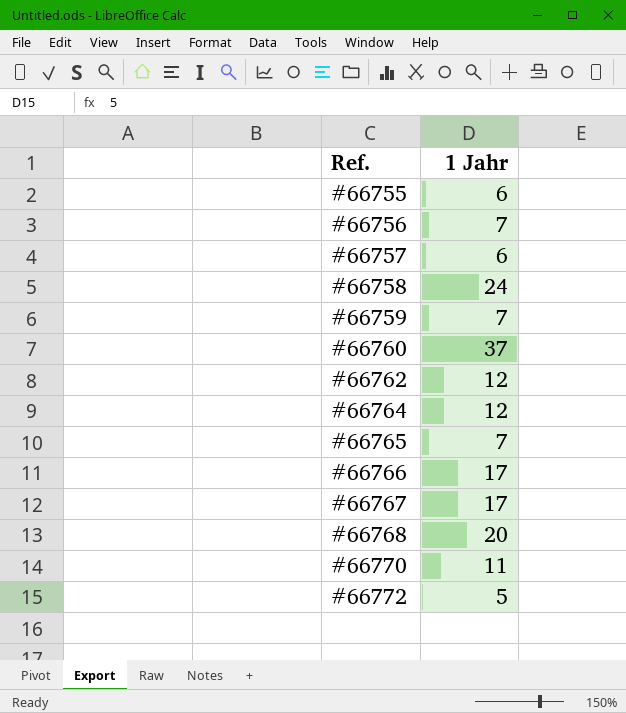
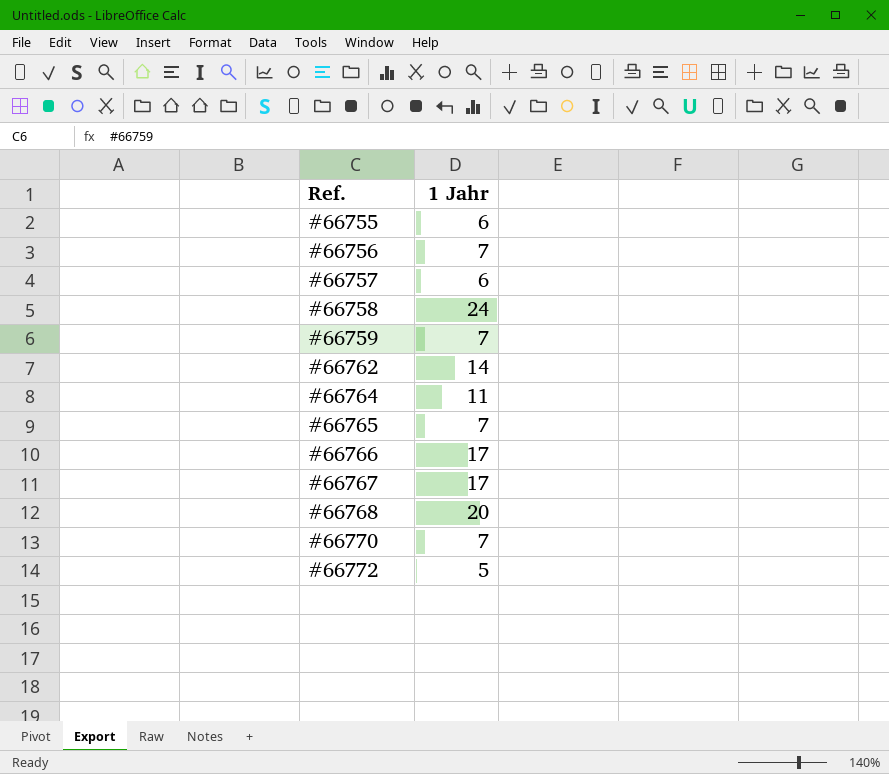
row #66760: 37 -> none
#66762 | 1 Jahr: 12 -> 14
#66764 | 1 Jahr: 12 -> 11
#66770 | 1 Jahr: 11 -> 7

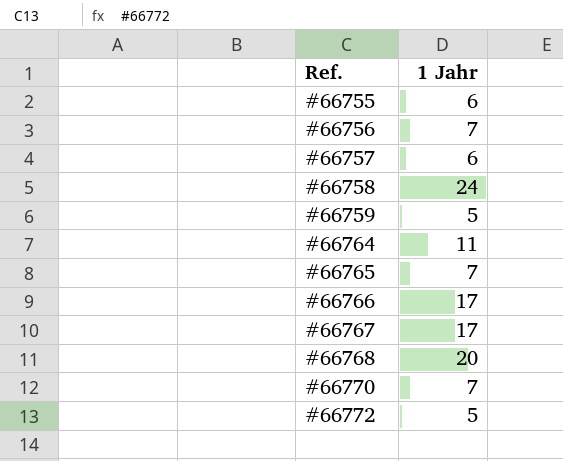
row #66762: 14 -> none
#66759 | 1 Jahr: 7 -> 5

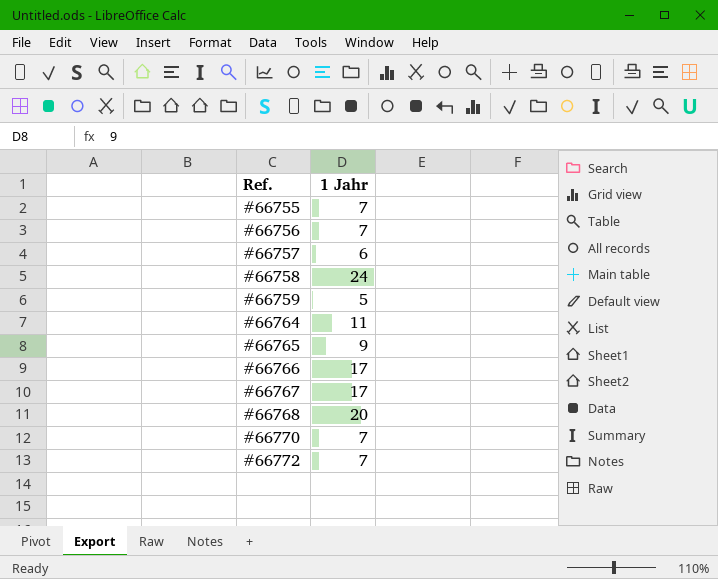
#66755 | 1 Jahr: 6 -> 7
#66765 | 1 Jahr: 7 -> 9
#66772 | 1 Jahr: 5 -> 7

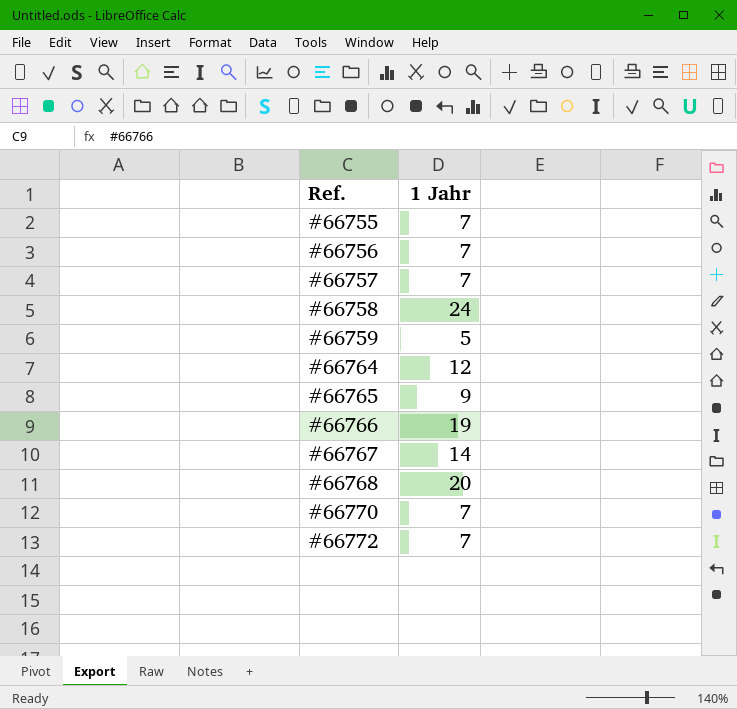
#66757 | 1 Jahr: 6 -> 7
#66764 | 1 Jahr: 11 -> 12
#66766 | 1 Jahr: 17 -> 19
#66767 | 1 Jahr: 17 -> 14

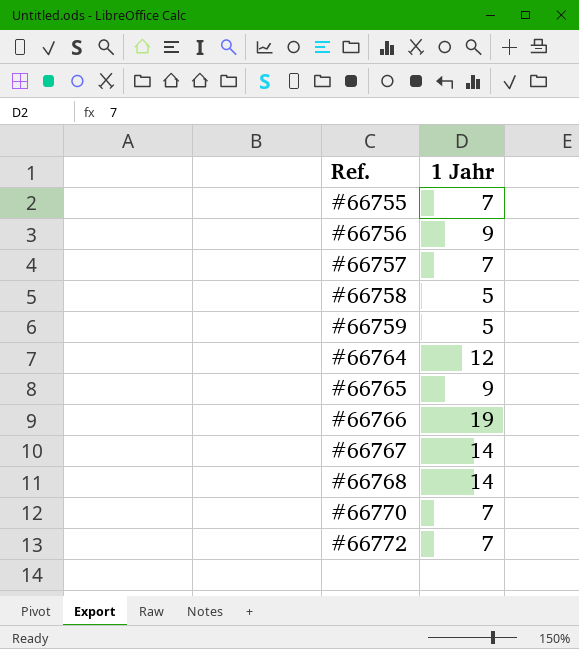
#66756 | 1 Jahr: 7 -> 9
#66758 | 1 Jahr: 24 -> 5
#66768 | 1 Jahr: 20 -> 14

